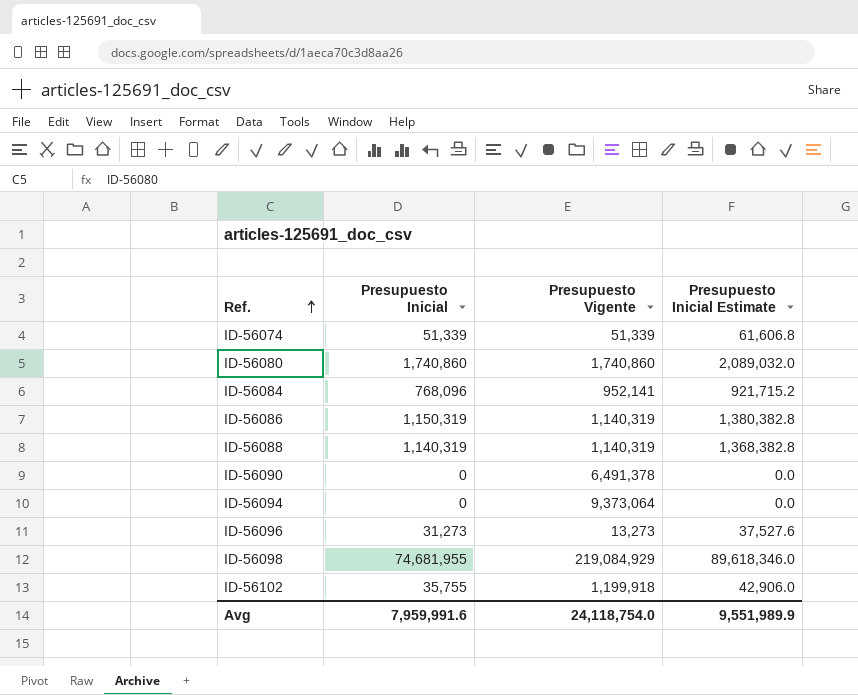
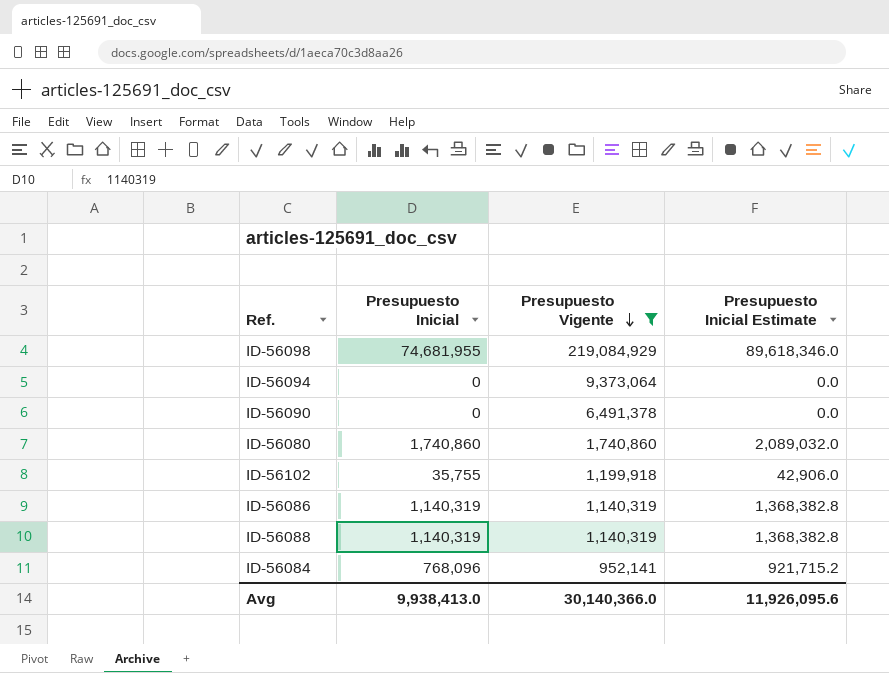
filter: none -> Presupuesto Vigente >= 952,141
row order: Ref. ascending -> Presupuesto Vigente descending
ID-56086 | Presupuesto Inicial: 1,150,319 -> 1,140,319
ID-56086 | Presupuesto Inicial Estimate: 1,380,382.8 -> 1,368,382.8
Avg | Presupuesto Inicial: 7,959,991.6 -> 9,938,413.0
Avg | Presupuesto Vigente: 24,118,754.0 -> 30,140,366.0
Avg | Presupuesto Inicial Estimate: 9,551,989.9 -> 11,926,095.6

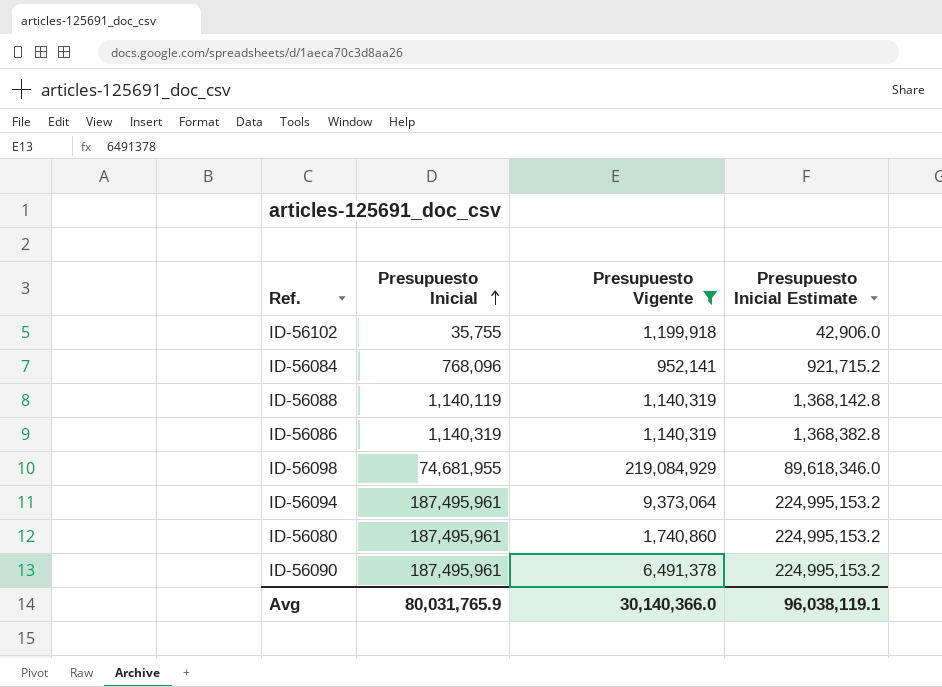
row order: Presupuesto Vigente descending -> Presupuesto Inicial ascending
ID-56088 | Presupuesto Inicial: 1,140,319 -> 1,140,119
ID-56088 | Presupuesto Inicial Estimate: 1,368,382.8 -> 1,368,142.8
ID-56094 | Presupuesto Inicial: 0 -> 187,495,961
ID-56094 | Presupuesto Inicial Estimate: 0.0 -> 224,995,153.2
ID-56080 | Presupuesto Inicial: 1,740,860 -> 187,495,961
ID-56080 | Presupuesto Inicial Estimate: 2,089,032.0 -> 224,995,153.2
ID-56090 | Presupuesto Inicial: 0 -> 187,495,961
ID-56090 | Presupuesto Inicial Estimate: 0.0 -> 224,995,153.2
Avg | Presupuesto Inicial: 9,938,413.0 -> 80,031,765.9
Avg | Presupuesto Inicial Estimate: 11,926,095.6 -> 96,038,119.1

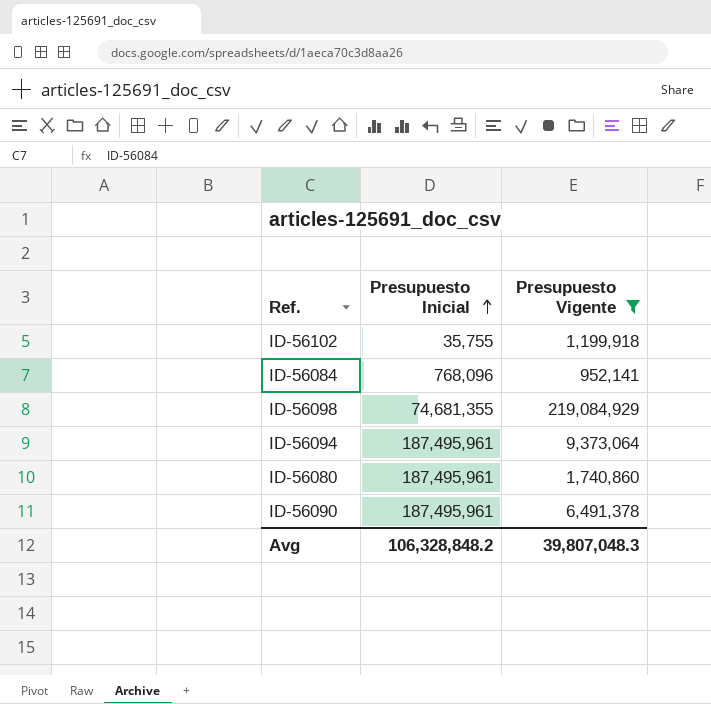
column Presupuesto Inicial Estimate | formula: [Presupuesto Inicial] * 1.2 -> none
row ID-56088: 1,140,119 | 1,140,319 | 1,368,142.8 -> none
row ID-56086: 1,140,319 | 1,140,319 | 1,368,382.8 -> none
ID-56098 | Presupuesto Inicial: 74,681,955 -> 74,681,355
Avg | Presupuesto Inicial: 80,031,765.9 -> 106,328,848.2
Avg | Presupuesto Vigente: 30,140,366.0 -> 39,807,048.3

